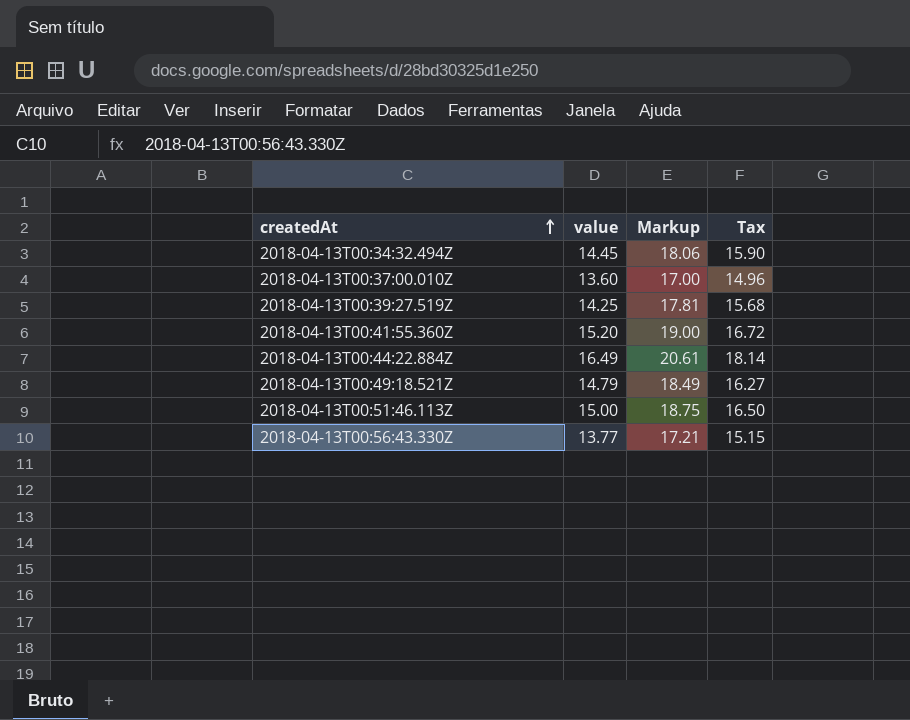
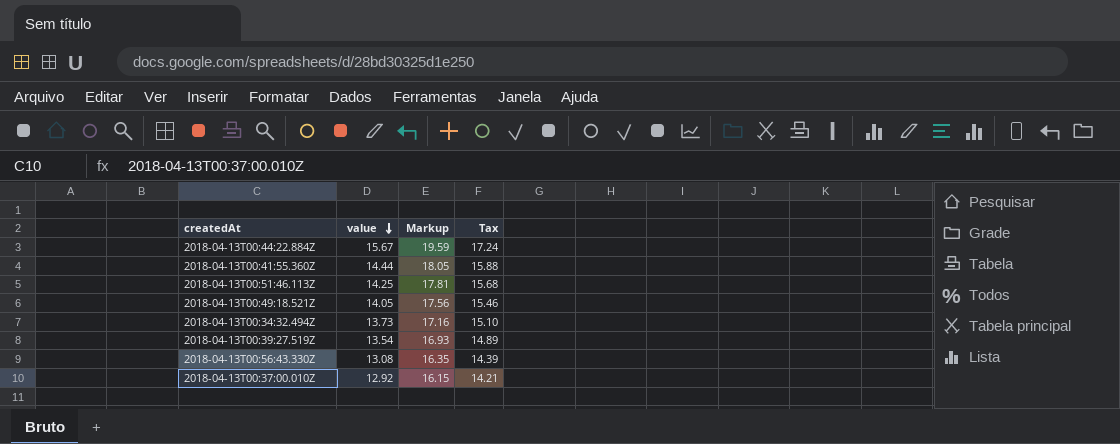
row order: createdAt ascending -> value descending
2018-04-13T00:44:22.884Z | value: 16.49 -> 15.67
2018-04-13T00:44:22.884Z | Markup: 20.61 -> 19.59
2018-04-13T00:44:22.884Z | Tax: 18.14 -> 17.24
2018-04-13T00:41:55.360Z | value: 15.20 -> 14.44
2018-04-13T00:41:55.360Z | Markup: 19.00 -> 18.05
2018-04-13T00:41:55.360Z | Tax: 16.72 -> 15.88
2018-04-13T00:51:46.113Z | value: 15.00 -> 14.25
2018-04-13T00:51:46.113Z | Markup: 18.75 -> 17.81
2018-04-13T00:51:46.113Z | Tax: 16.50 -> 15.68
2018-04-13T00:49:18.521Z | value: 14.79 -> 14.05
2018-04-13T00:49:18.521Z | Markup: 18.49 -> 17.56
2018-04-13T00:49:18.521Z | Tax: 16.27 -> 15.46
2018-04-13T00:34:32.494Z | value: 14.45 -> 13.73
2018-04-13T00:34:32.494Z | Markup: 18.06 -> 17.16
2018-04-13T00:34:32.494Z | Tax: 15.90 -> 15.10
2018-04-13T00:39:27.519Z | value: 14.25 -> 13.54
2018-04-13T00:39:27.519Z | Markup: 17.81 -> 16.93
2018-04-13T00:39:27.519Z | Tax: 15.68 -> 14.89
2018-04-13T00:56:43.330Z | value: 13.77 -> 13.08
2018-04-13T00:56:43.330Z | Markup: 17.21 -> 16.35
2018-04-13T00:56:43.330Z | Tax: 15.15 -> 14.39
2018-04-13T00:37:00.010Z | value: 13.60 -> 12.92
2018-04-13T00:37:00.010Z | Markup: 17.00 -> 16.15
2018-04-13T00:37:00.010Z | Tax: 14.96 -> 14.21

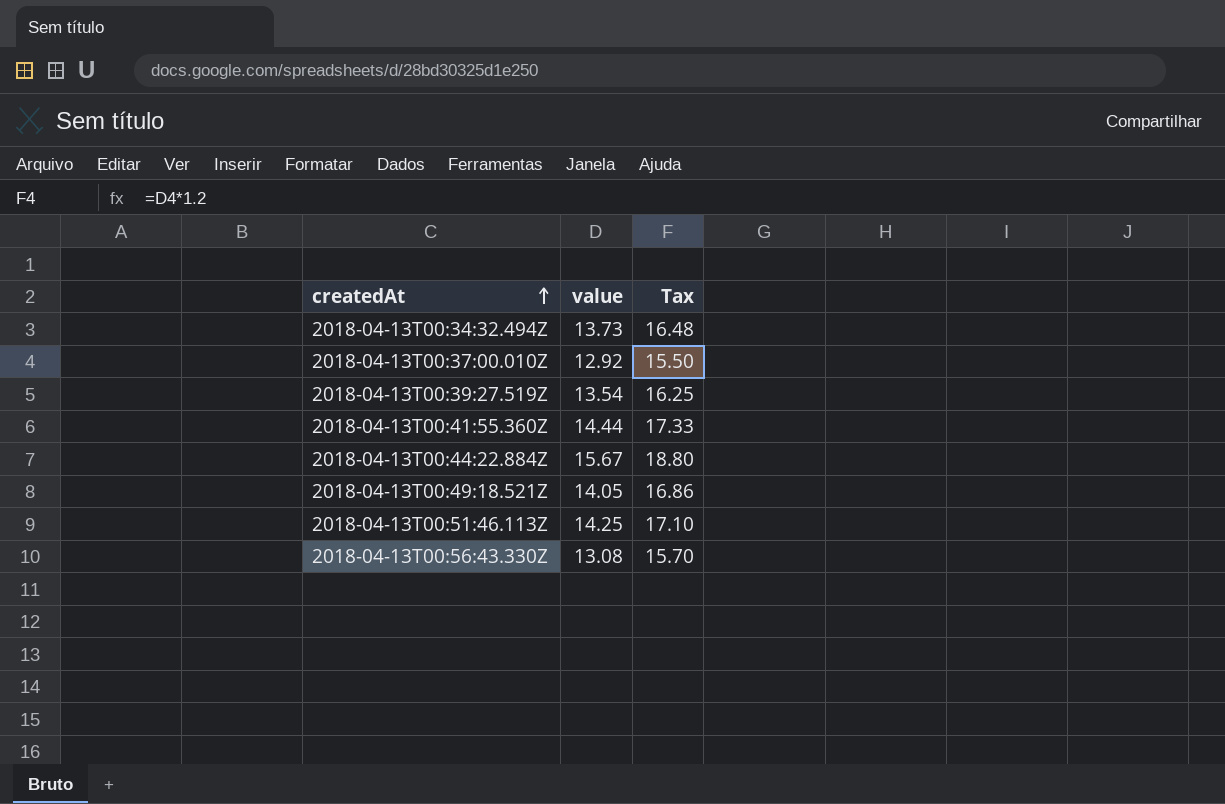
row order: value descending -> createdAt ascending
column Markup | formula: [value] * 1.25 -> none
column Tax | formula: [value] * 1.1 -> [value] * 1.2

